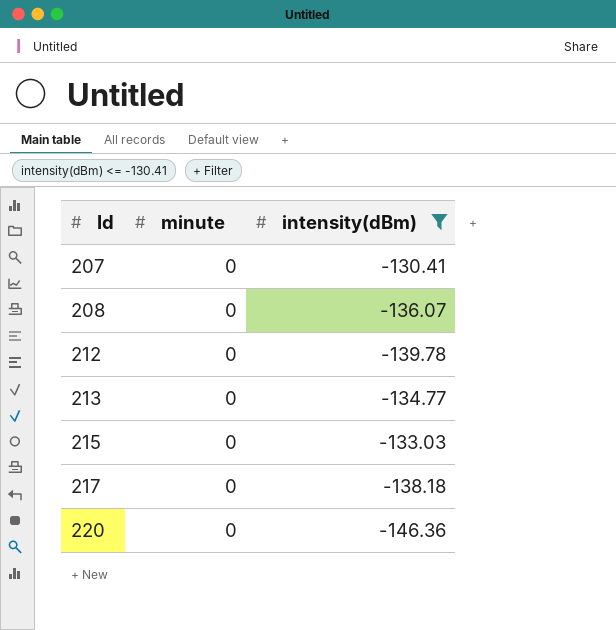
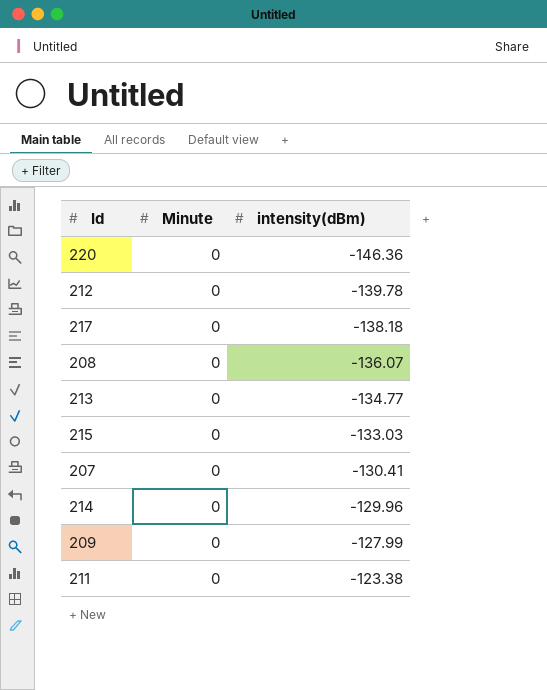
filter: intensity(dBm) <= -130.41 -> none
row order: Id ascending -> intensity(dBm) ascending
column name: minute -> Minute

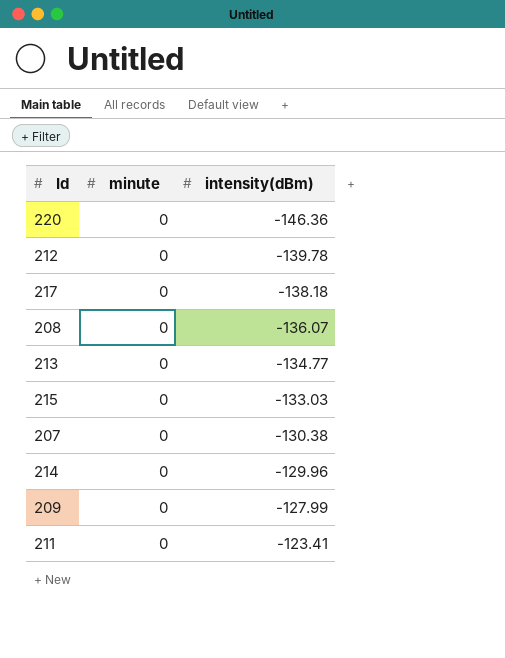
column name: Minute -> minute
207 | intensity(dBm): -130.41 -> -130.38
211 | intensity(dBm): -123.38 -> -123.41

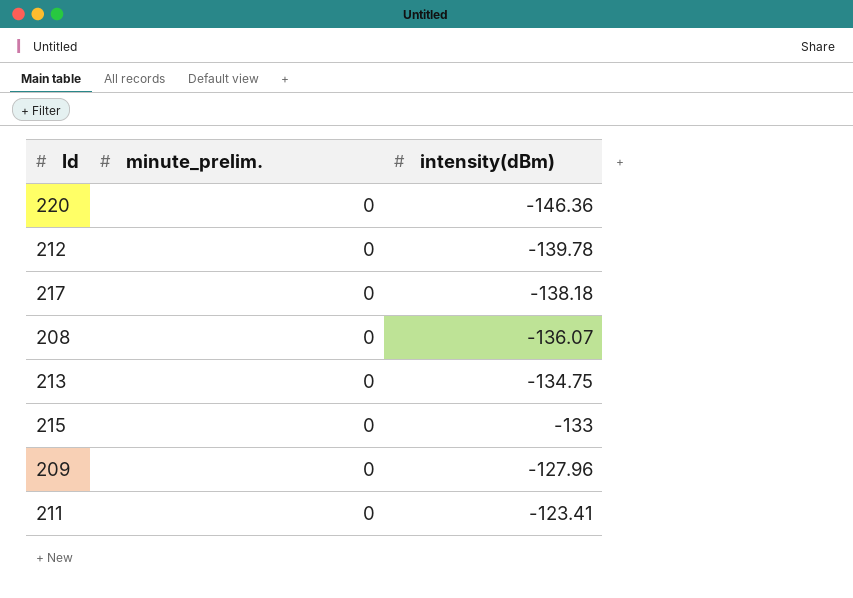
column name: minute -> minute_prelim.
row 207: 0 | -130.38 -> none
row 214: 0 | -129.96 -> none
213 | intensity(dBm): -134.77 -> -134.75
215 | intensity(dBm): -133.03 -> -133
209 | intensity(dBm): -127.99 -> -127.96

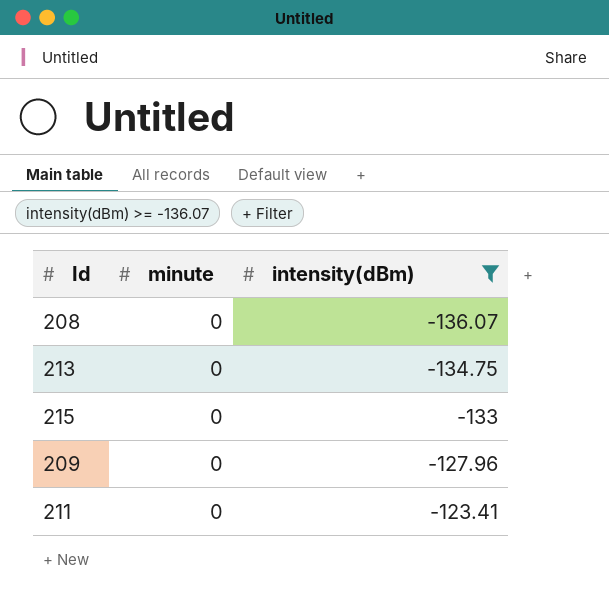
filter: none -> intensity(dBm) >= -136.07
column name: minute_prelim. -> minute

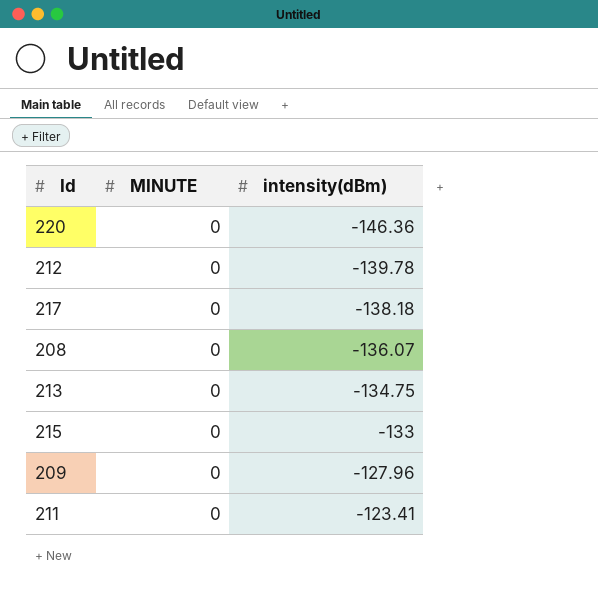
filter: intensity(dBm) >= -136.07 -> none
column name: minute -> MINUTE

